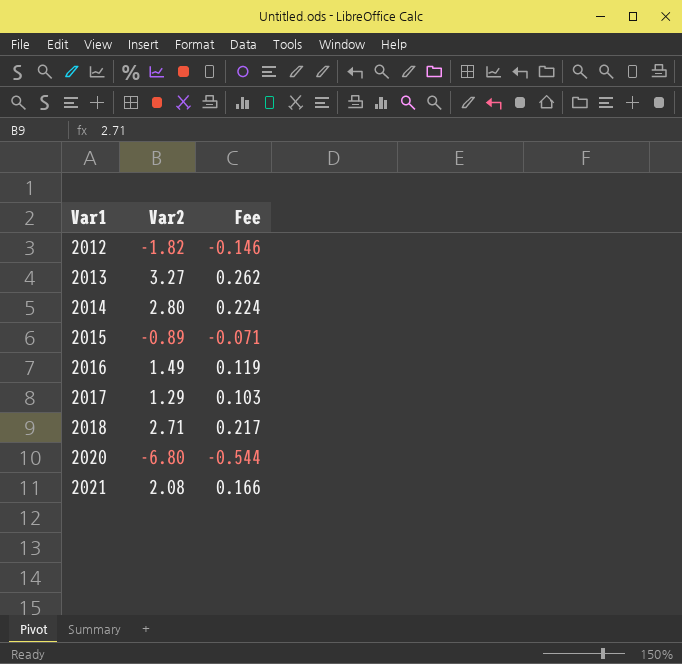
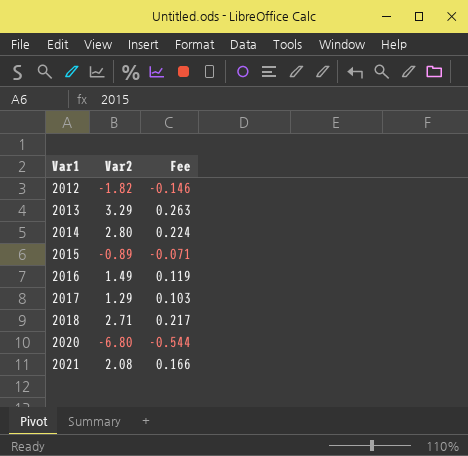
2013 | Var2: 3.27 -> 3.29
2013 | Fee: 0.262 -> 0.263

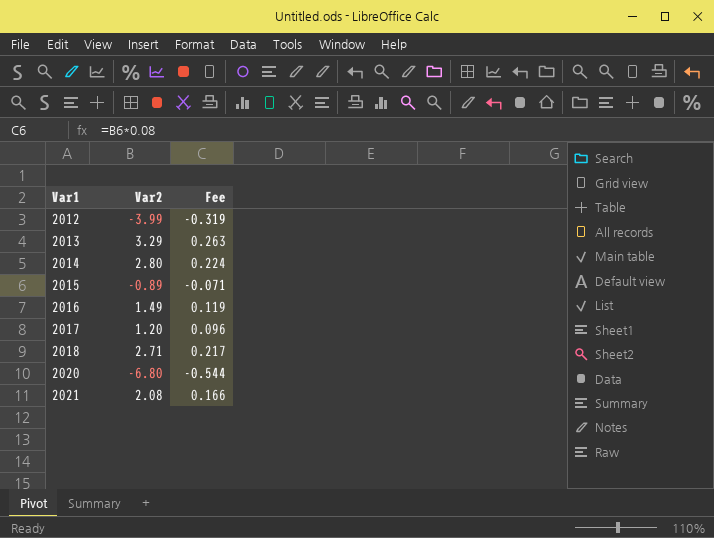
2012 | Var2: -1.82 -> -3.99
2012 | Fee: -0.146 -> -0.319
2017 | Var2: 1.29 -> 1.20
2017 | Fee: 0.103 -> 0.096

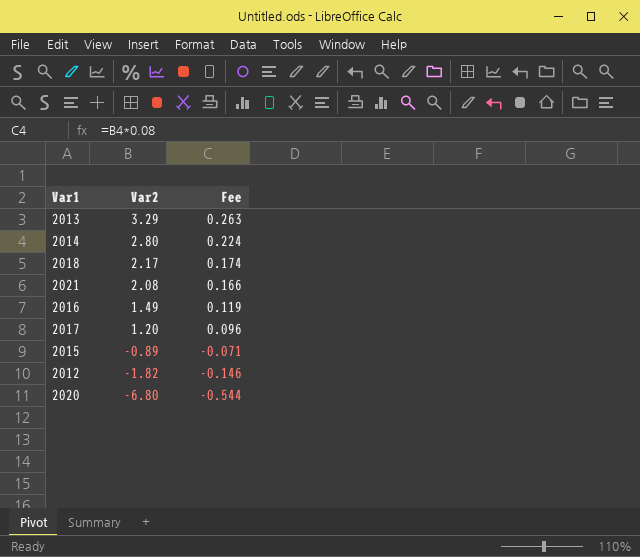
row order: Var1 ascending -> Var2 descending
2018 | Var2: 2.71 -> 2.17
2018 | Fee: 0.217 -> 0.174
2012 | Var2: -3.99 -> -1.82
2012 | Fee: -0.319 -> -0.146

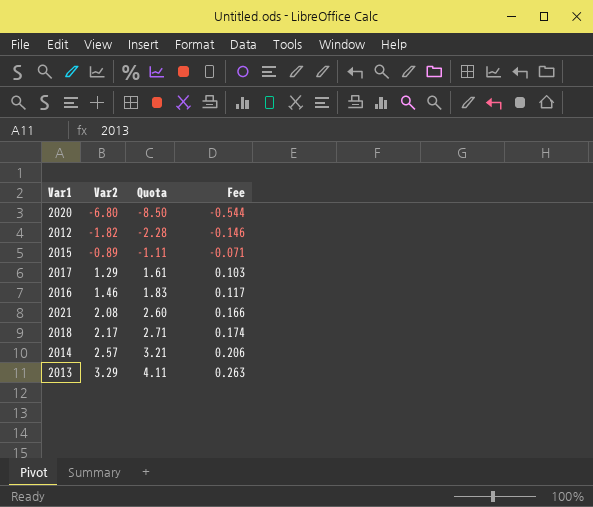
row order: Var2 descending -> Var2 ascending
column Quota | formula: none -> [Var2] * 1.25
2017 | Var2: 1.20 -> 1.29
2017 | Fee: 0.096 -> 0.103
2016 | Var2: 1.49 -> 1.46
2016 | Fee: 0.119 -> 0.117
2014 | Var2: 2.80 -> 2.57
2014 | Fee: 0.224 -> 0.206

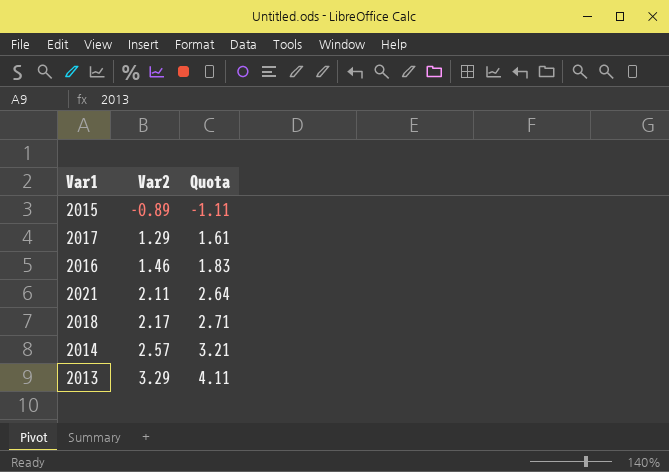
column Fee | formula: [Var2] * 0.08 -> none
row 2020: -6.80 | -8.50 | -0.544 -> none
row 2012: -1.82 | -2.28 | -0.146 -> none
2021 | Var2: 2.08 -> 2.11
2021 | Quota: 2.60 -> 2.64

